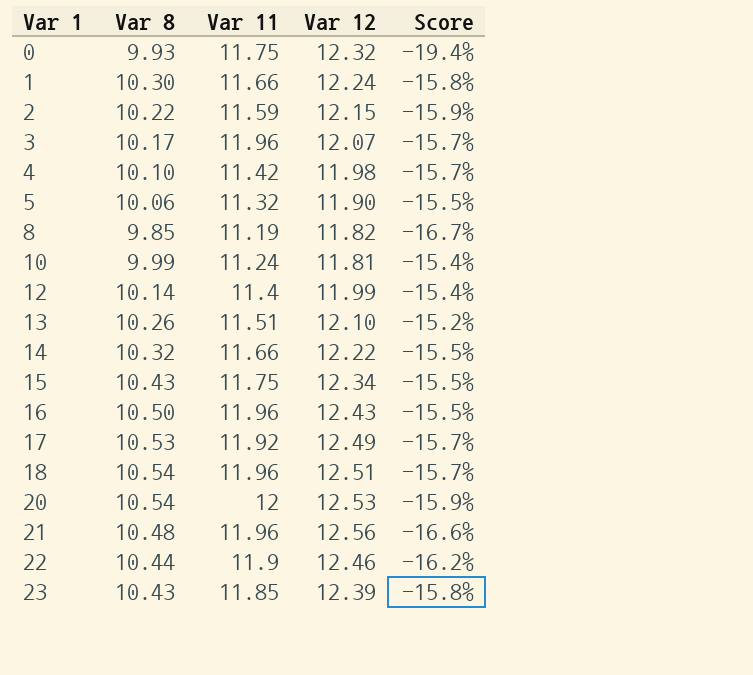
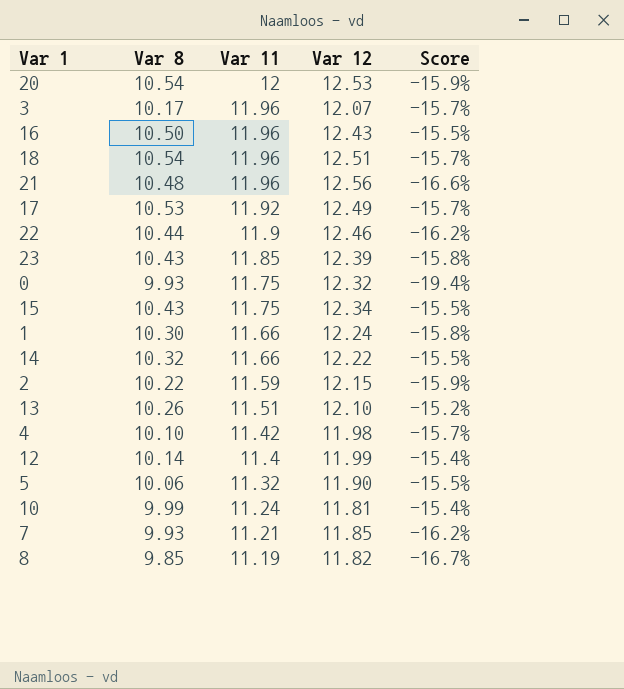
row order: Var 1 ascending -> Var 11 descending
row 7: none -> 9.93 | 11.21 | 11.85 | -16.2%

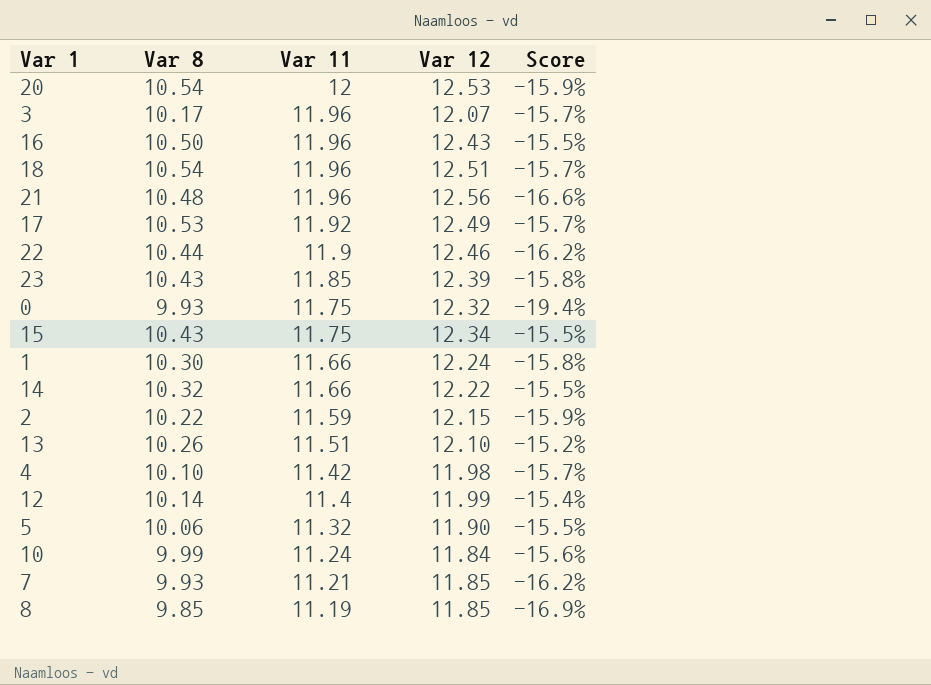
10 | Var 12: 11.81 -> 11.84
10 | Score: -15.4% -> -15.6%
8 | Var 12: 11.82 -> 11.85
8 | Score: -16.7% -> -16.9%

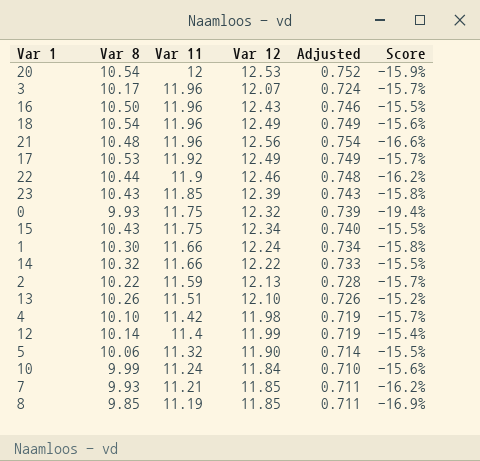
column Adjusted | formula: none -> [Var 12] * 0.06
18 | Var 12: 12.51 -> 12.49
18 | Score: -15.7% -> -15.6%
2 | Var 12: 12.15 -> 12.13
2 | Score: -15.9% -> -15.7%

